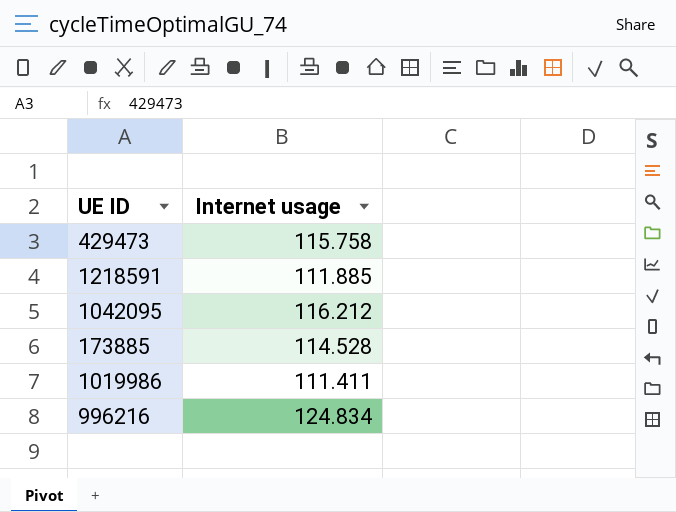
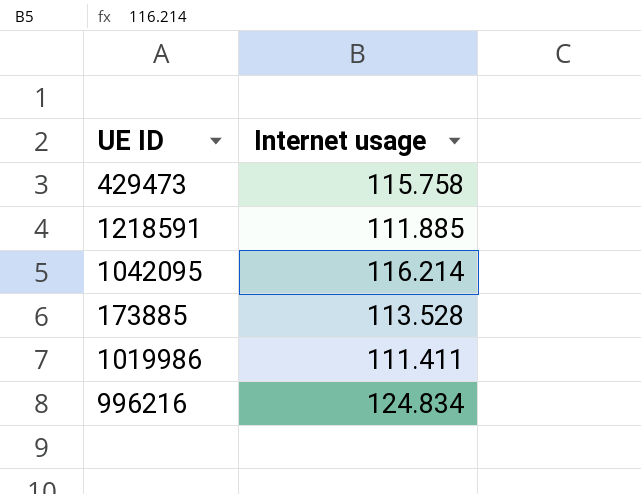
1042095 | Internet usage: 116.212 -> 116.214
173885 | Internet usage: 114.528 -> 113.528

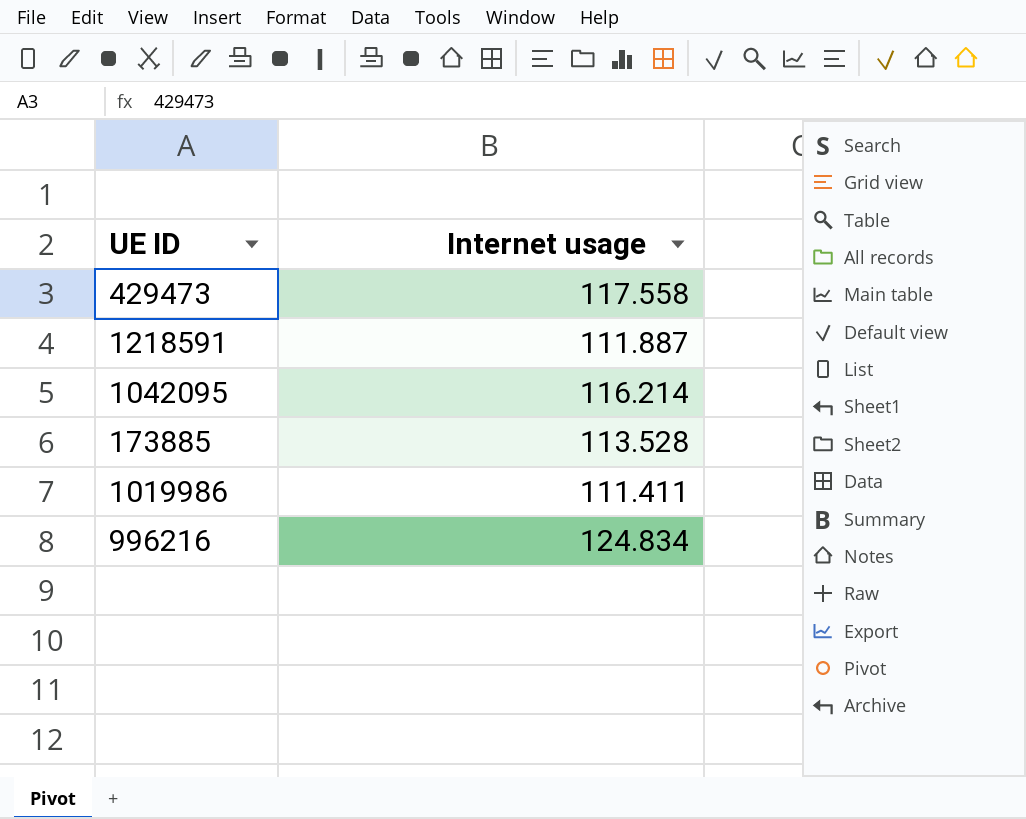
429473 | Internet usage: 115.758 -> 117.558
1218591 | Internet usage: 111.885 -> 111.887

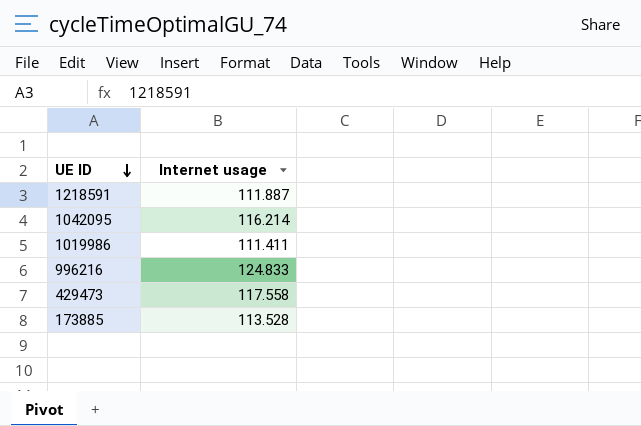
row order: none -> UE ID descending
996216 | Internet usage: 124.834 -> 124.833

